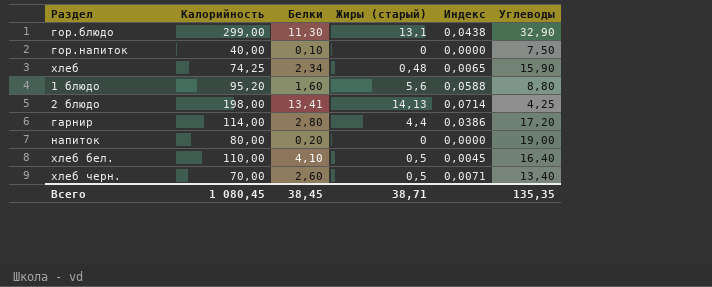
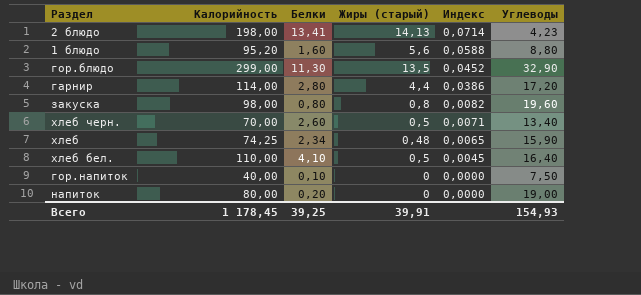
row order: none -> Индекс descending
2 блюдо | Углеводы: 4,25 -> 4,23
гор.блюдо | Жиры (старый): 13,1 -> 13,5
гор.блюдо | Индекс: 0,0438 -> 0,0452
row закуска: none -> 98,00 | 0,80 | 0,8 | 0,0082 | 19,60
Всего | Калорийность: 1 080,45 -> 1 178,45
Всего | Белки: 38,45 -> 39,25
Всего | Жиры (старый): 38,71 -> 39,91
Всего | Углеводы: 135,35 -> 154,93

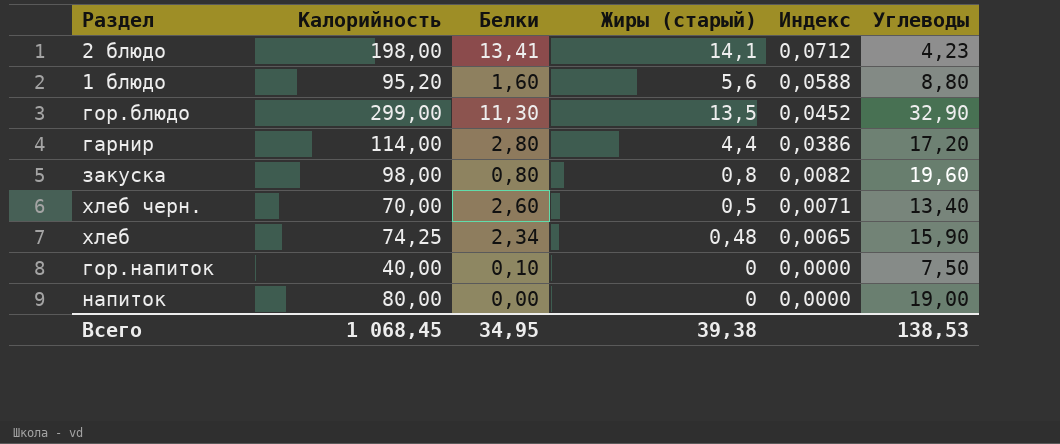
row хлеб бел.: 110,00 | 4,10 | 0,5 | 0,0045 | 16,40 -> none
2 блюдо | Жиры (старый): 14,13 -> 14,1
2 блюдо | Индекс: 0,0714 -> 0,0712
напиток | Белки: 0,20 -> 0,00
Всего | Калорийность: 1 178,45 -> 1 068,45
Всего | Белки: 39,25 -> 34,95
Всего | Жиры (старый): 39,91 -> 39,38
Всего | Углеводы: 154,93 -> 138,53

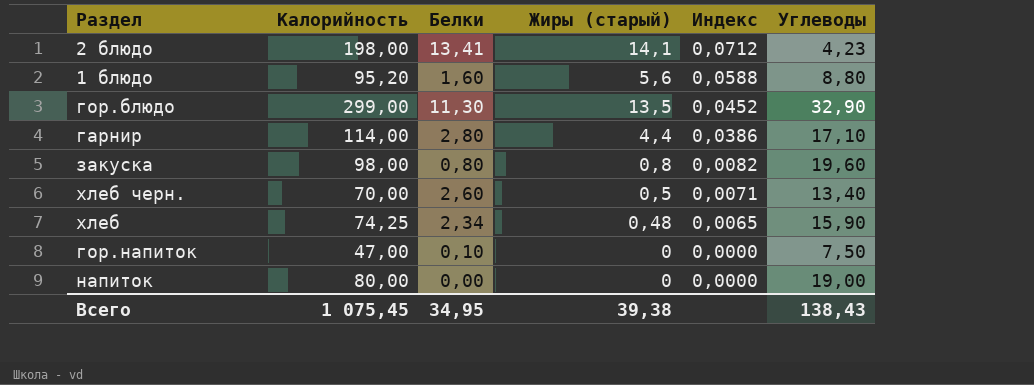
гарнир | Углеводы: 17,20 -> 17,10
гор.напиток | Калорийность: 40,00 -> 47,00
Всего | Калорийность: 1 068,45 -> 1 075,45
Всего | Углеводы: 138,53 -> 138,43

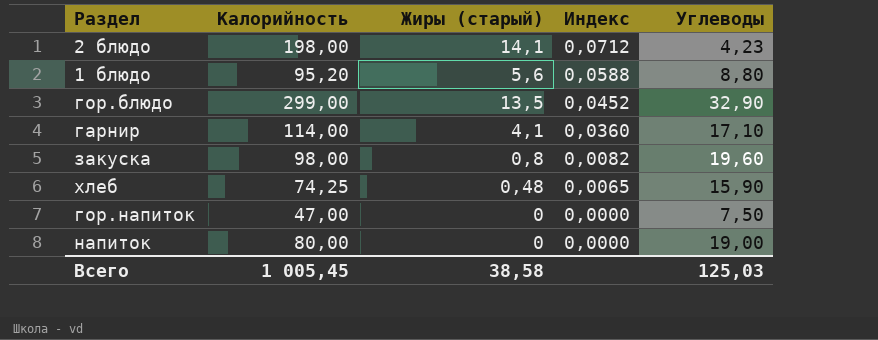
column Белки | position: 3 -> none
row хлеб черн.: 70,00 | 2,60 | 0,5 | 0,0071 | 13,40 -> none
гарнир | Жиры (старый): 4,4 -> 4,1
гарнир | Индекс: 0,0386 -> 0,0360
Всего | Калорийность: 1 075,45 -> 1 005,45
Всего | Жиры (старый): 39,38 -> 38,58
Всего | Углеводы: 138,43 -> 125,03

